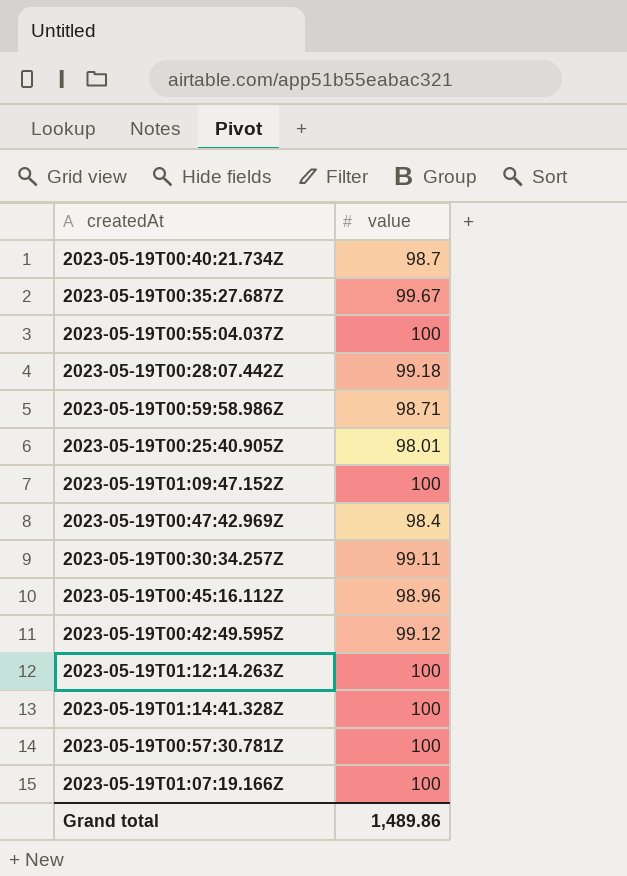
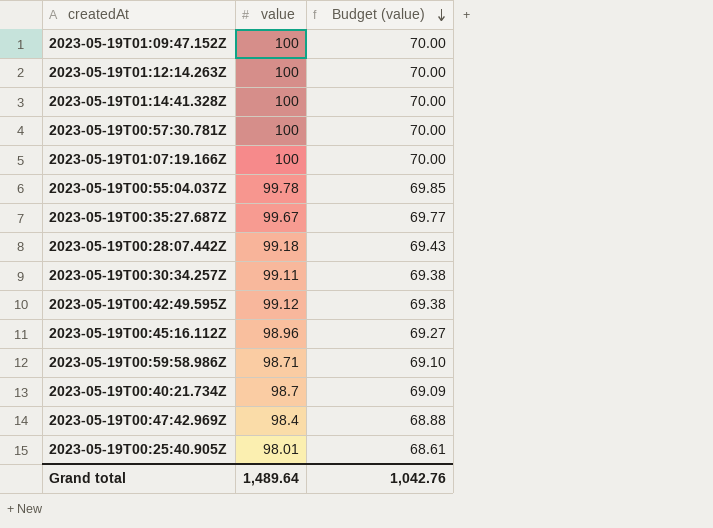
row order: none -> Budget (value) descending
column Budget (value) | formula: none -> [value] * 0.7
2023-05-19T00:55:04.037Z | value: 100 -> 99.78
Grand total | value: 1,489.86 -> 1,489.64

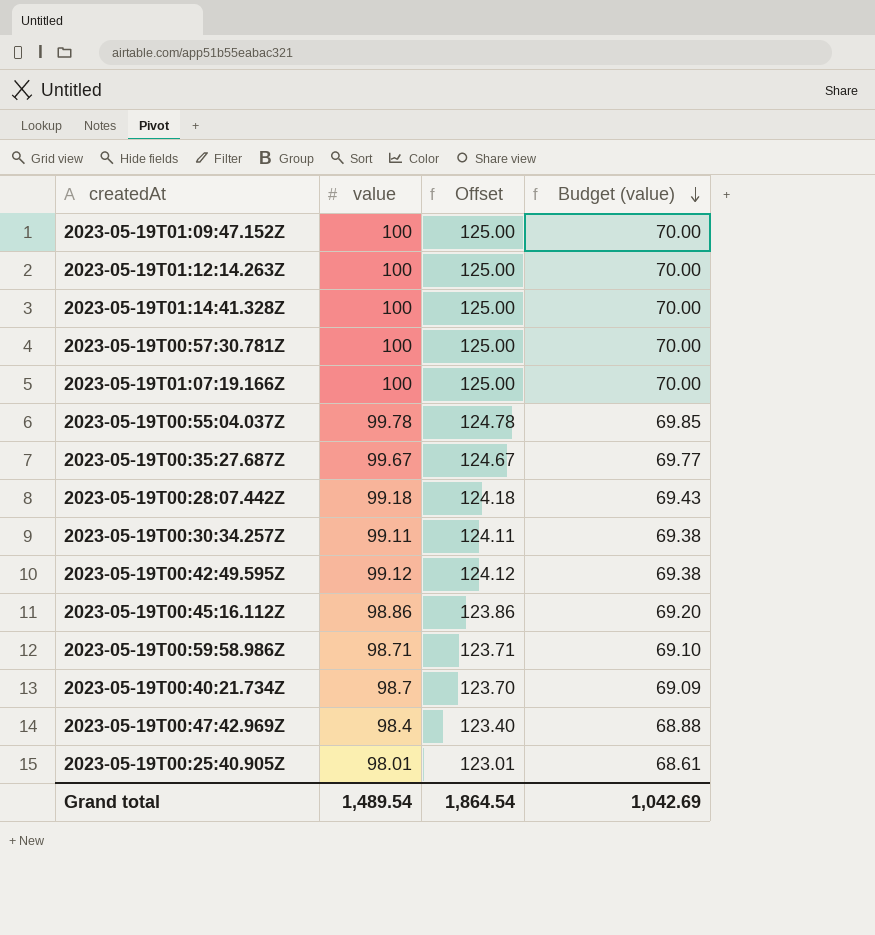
column Offset | formula: none -> [value] + 25
2023-05-19T00:45:16.112Z | value: 98.96 -> 98.86
2023-05-19T00:45:16.112Z | Budget (value): 69.27 -> 69.20
Grand total | value: 1,489.64 -> 1,489.54
Grand total | Budget (value): 1,042.76 -> 1,042.69

